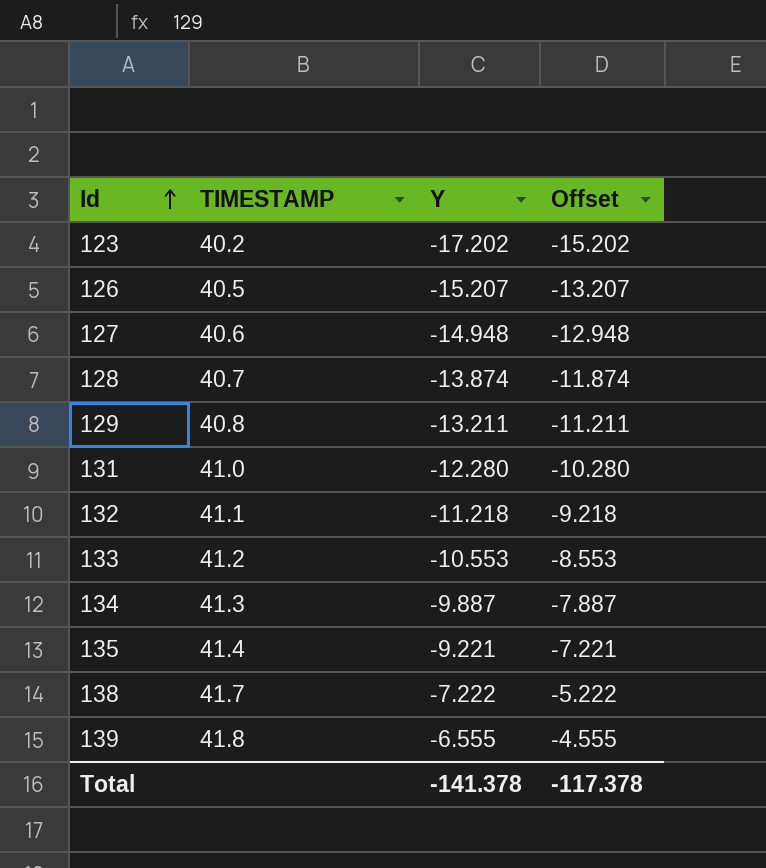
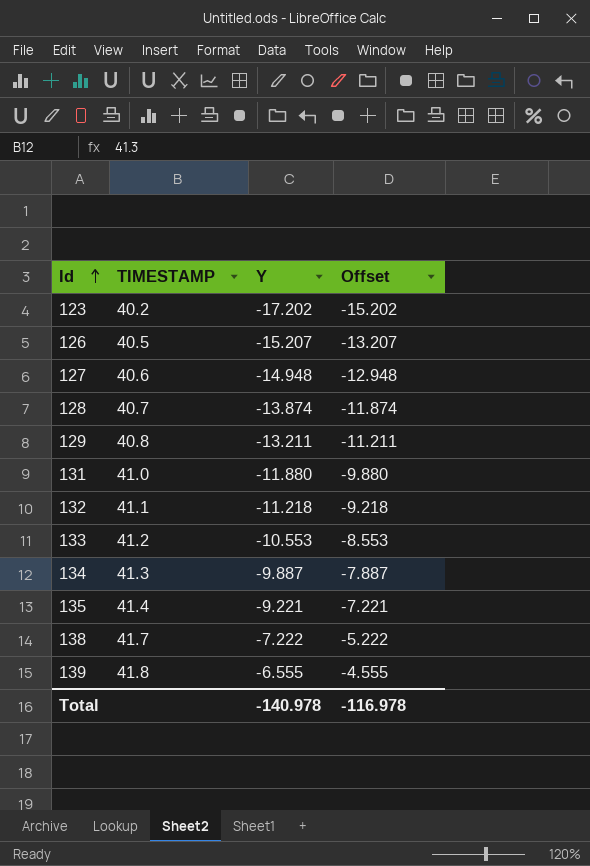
131 | Y: -12.280 -> -11.880
131 | Offset: -10.280 -> -9.880
Total | Y: -141.378 -> -140.978
Total | Offset: -117.378 -> -116.978

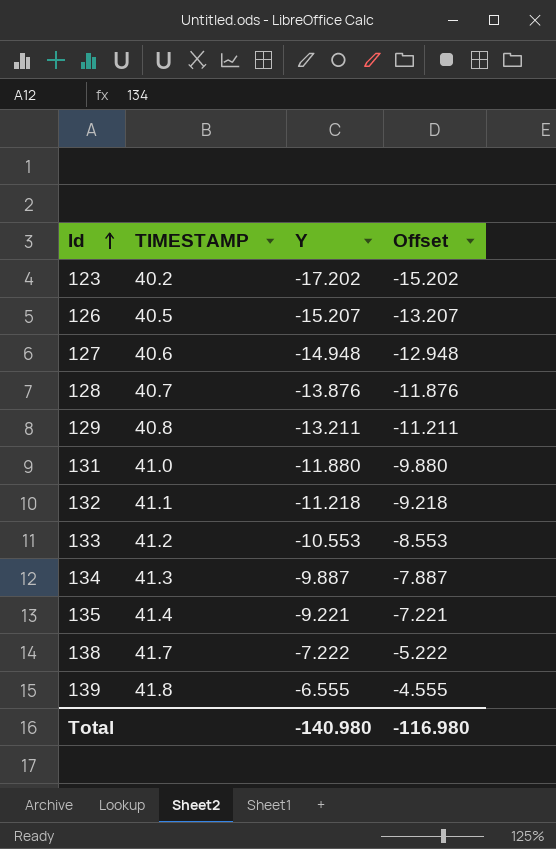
128 | Y: -13.874 -> -13.876
128 | Offset: -11.874 -> -11.876
Total | Y: -140.978 -> -140.980
Total | Offset: -116.978 -> -116.980

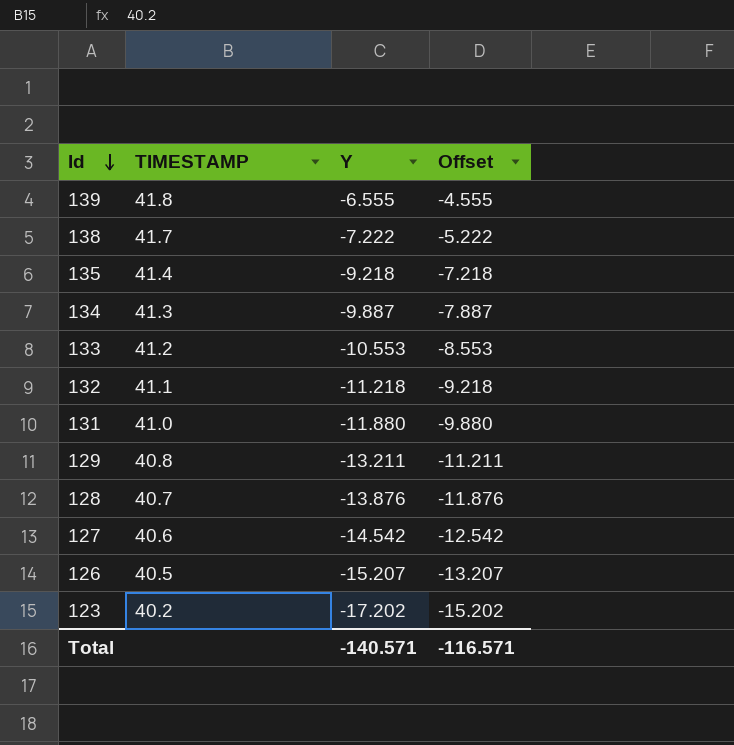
row order: Id ascending -> Id descending
135 | Y: -9.221 -> -9.218
135 | Offset: -7.221 -> -7.218
127 | Y: -14.948 -> -14.542
127 | Offset: -12.948 -> -12.542
Total | Y: -140.980 -> -140.571
Total | Offset: -116.980 -> -116.571

